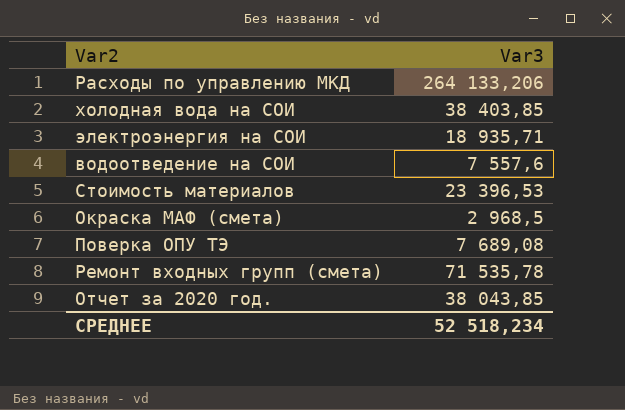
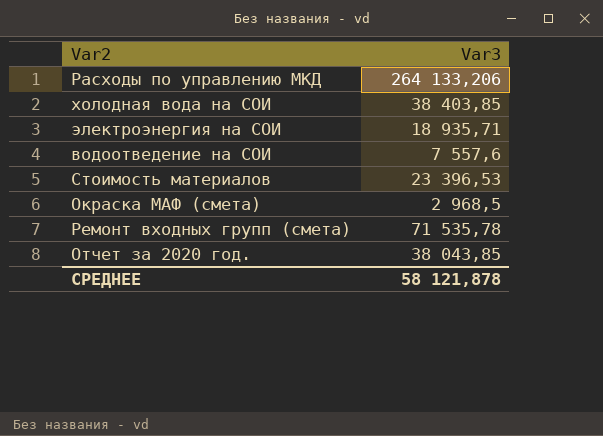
row Поверка ОПУ ТЭ: 7 689,08 -> none
СРЕДНЕЕ | Var3: 52 518,234 -> 58 121,878

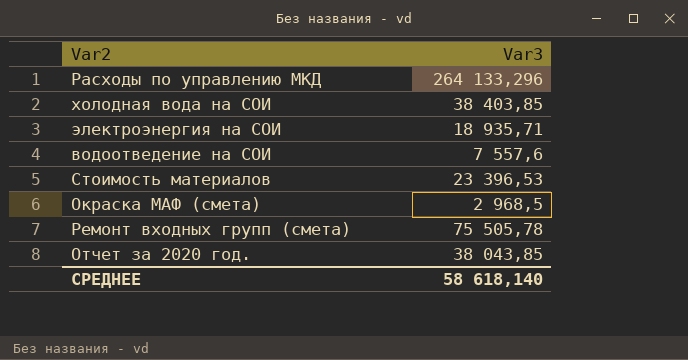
Расходы по управлению МКД | Var3: 264 133,206 -> 264 133,296
Ремонт входных групп (смета) | Var3: 71 535,78 -> 75 505,78
СРЕДНЕЕ | Var3: 58 121,878 -> 58 618,140

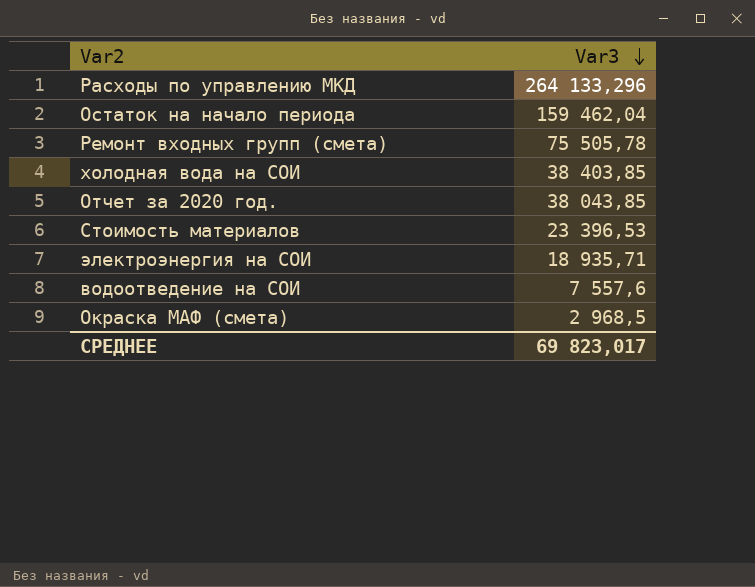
row order: none -> Var3 descending
row Остаток на начало периода: none -> 159 462,04
СРЕДНЕЕ | Var3: 58 618,140 -> 69 823,017

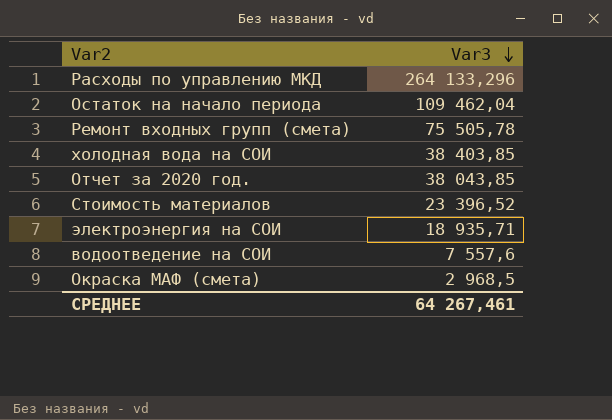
Остаток на начало периода | Var3: 159 462,04 -> 109 462,04
Стоимость материалов | Var3: 23 396,53 -> 23 396,52
СРЕДНЕЕ | Var3: 69 823,017 -> 64 267,461

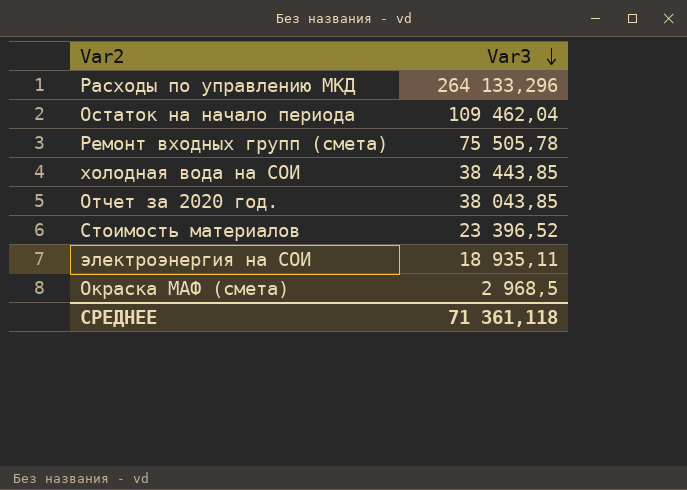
row водоотведение на СОИ: 7 557,6 -> none
холодная вода на СОИ | Var3: 38 403,85 -> 38 443,85
электроэнергия на СОИ | Var3: 18 935,71 -> 18 935,11
СРЕДНЕЕ | Var3: 64 267,461 -> 71 361,118

